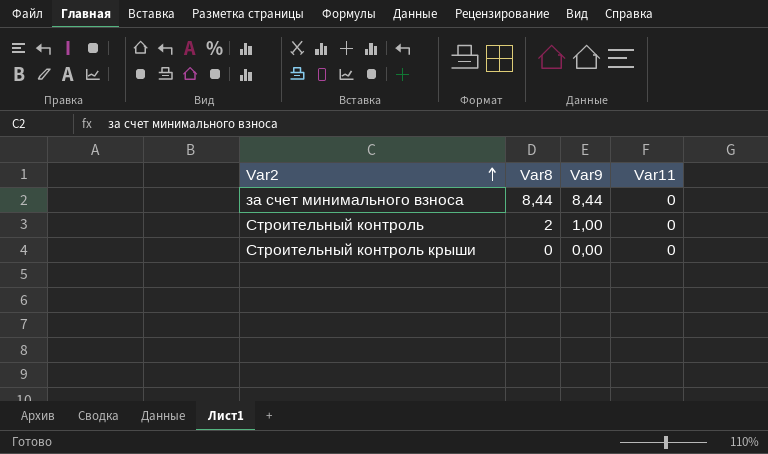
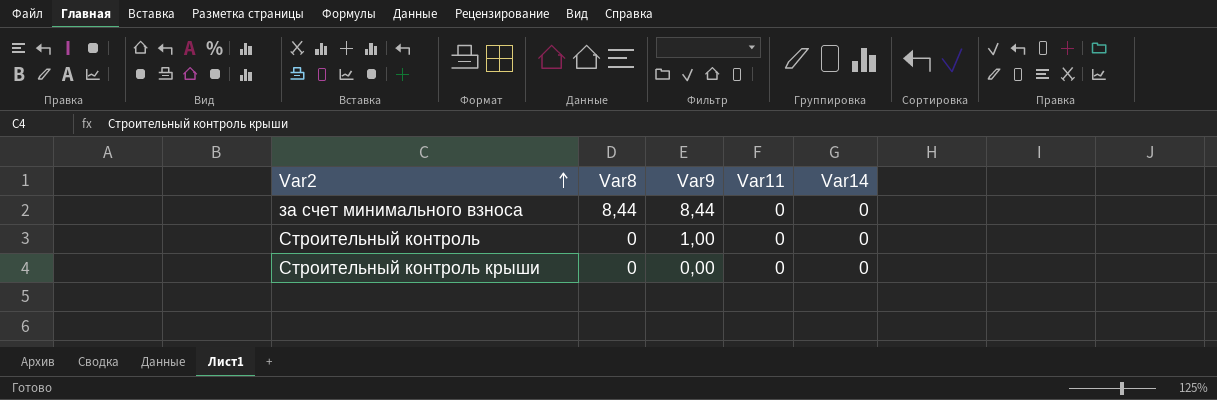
column Var14 | position: none -> 5
Строительный контроль | Var8: 2 -> 0

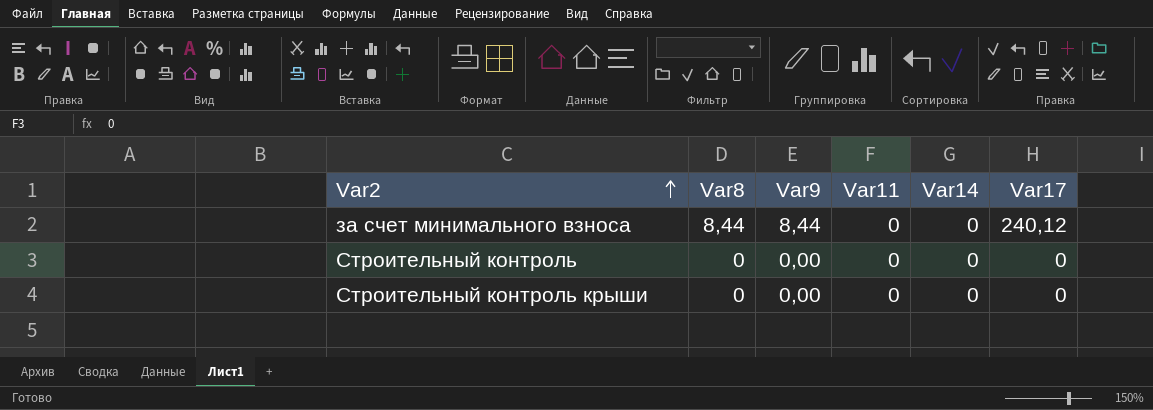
column Var17 | position: none -> 6
Строительный контроль | Var9: 1,00 -> 0,00

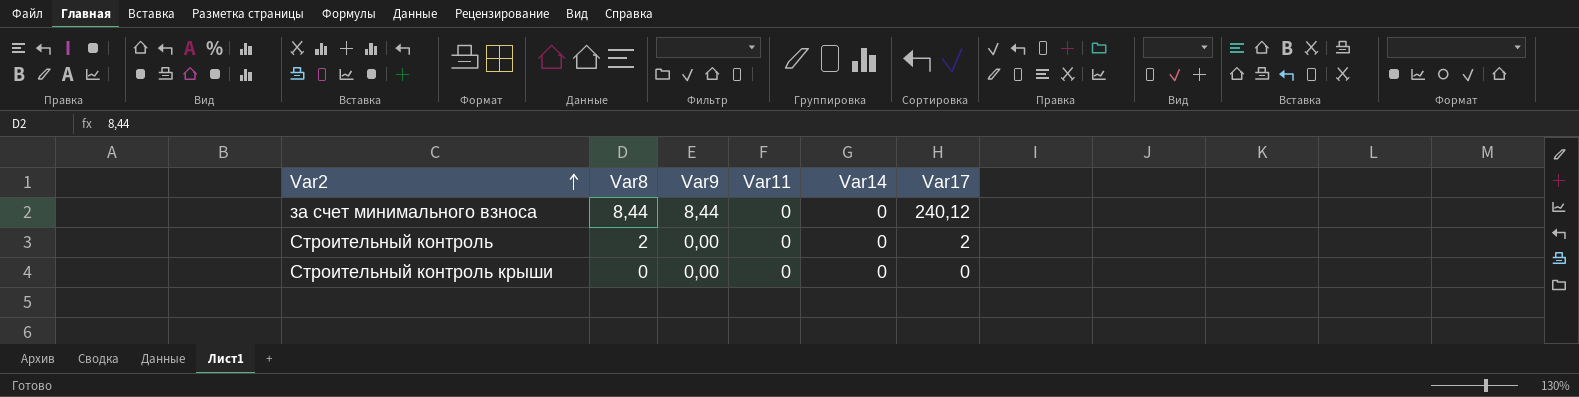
Строительный контроль | Var8: 0 -> 2
Строительный контроль | Var17: 0 -> 2

